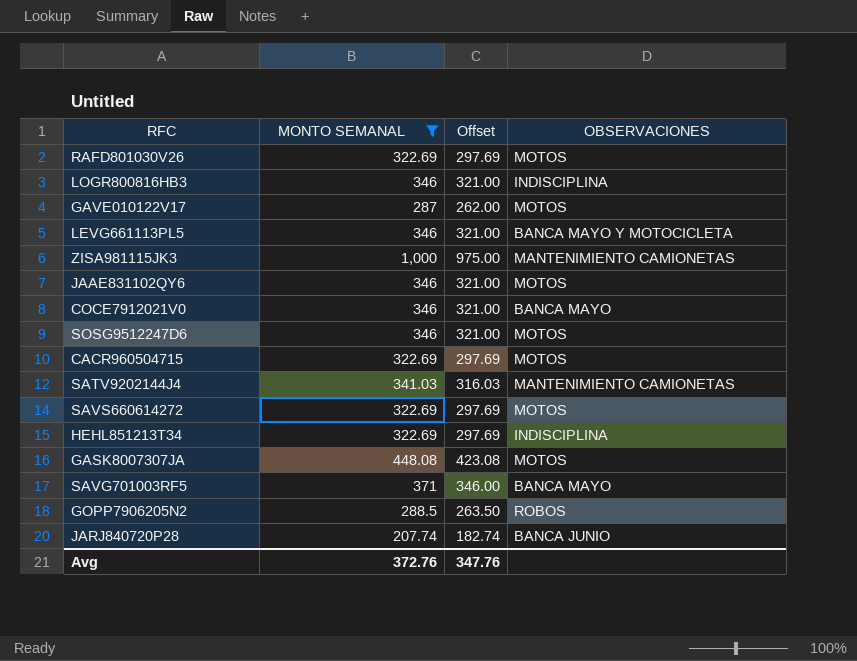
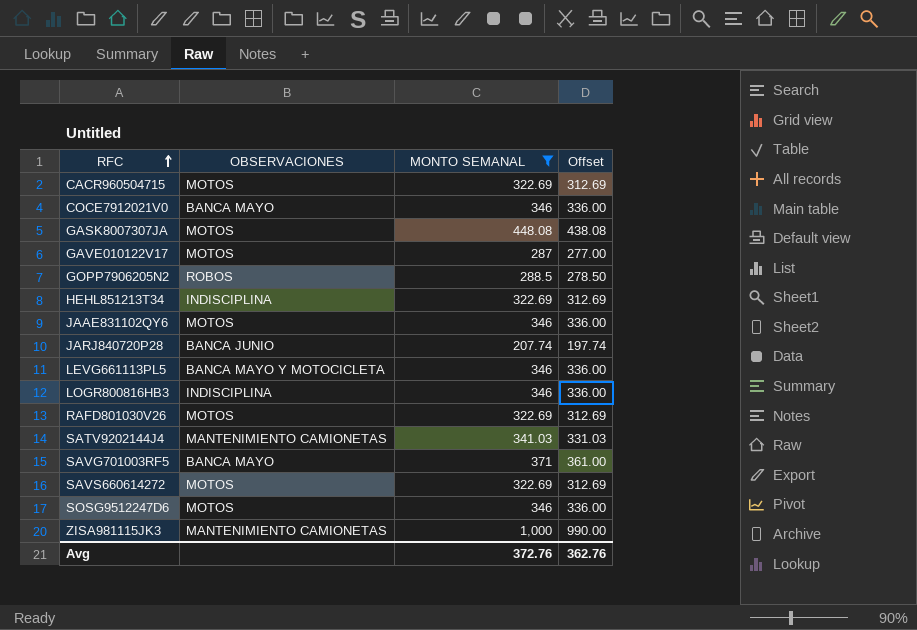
row order: none -> RFC ascending
column OBSERVACIONES | position: 4 -> 2
column Offset | formula: [MONTO SEMANAL] - 25 -> [MONTO SEMANAL] - 10
Avg | Offset: 347.76 -> 362.76

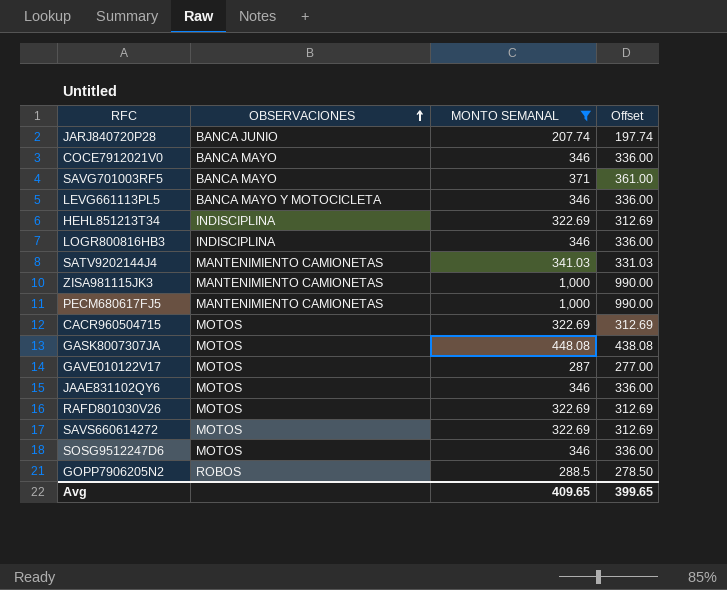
row order: RFC ascending -> OBSERVACIONES ascending
row PECM680617FJ5: none -> MANTENIMIENTO CAMIONETAS | 1,000 | 990.00
Avg | MONTO SEMANAL: 372.76 -> 409.65
Avg | Offset: 362.76 -> 399.65

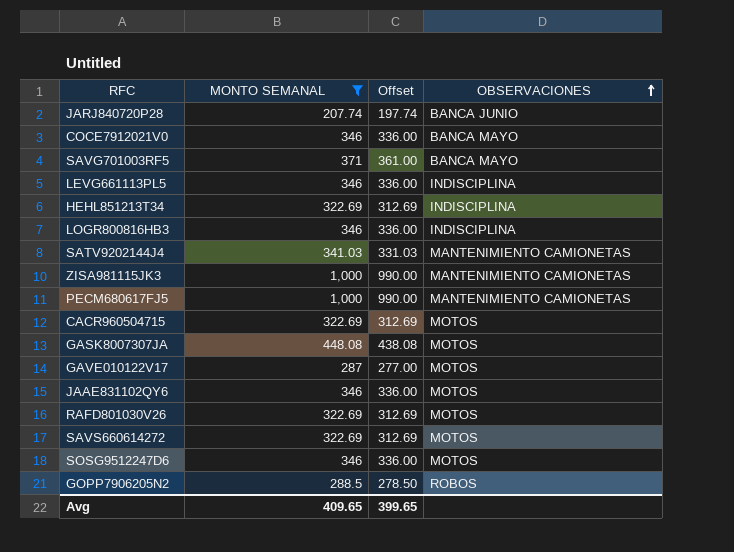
column OBSERVACIONES | position: 2 -> 4
LEVG661113PL5 | OBSERVACIONES: BANCA MAYO Y MOTOCICLETA -> INDISCIPLINA

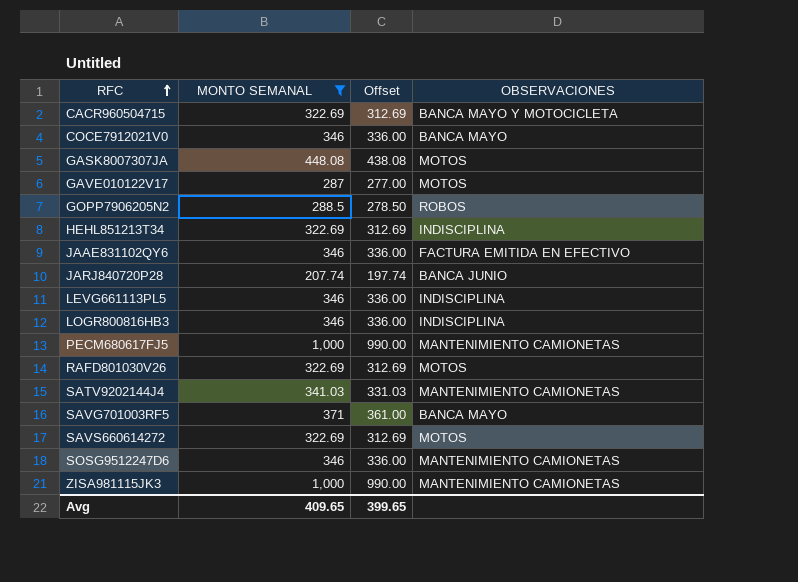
row order: OBSERVACIONES ascending -> RFC ascending
CACR960504715 | OBSERVACIONES: MOTOS -> BANCA MAYO Y MOTOCICLETA
JAAE831102QY6 | OBSERVACIONES: MOTOS -> FACTURA EMITIDA EN EFECTIVO
SOSG9512247D6 | OBSERVACIONES: MOTOS -> MANTENIMIENTO CAMIONETAS

